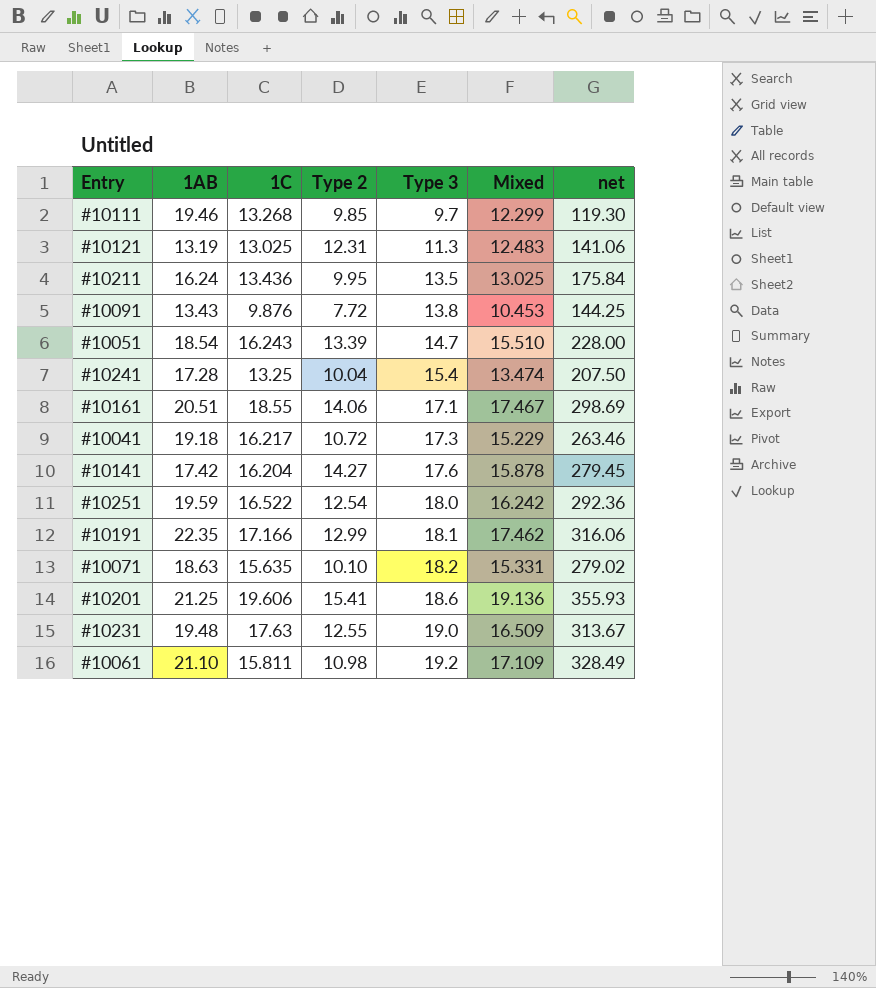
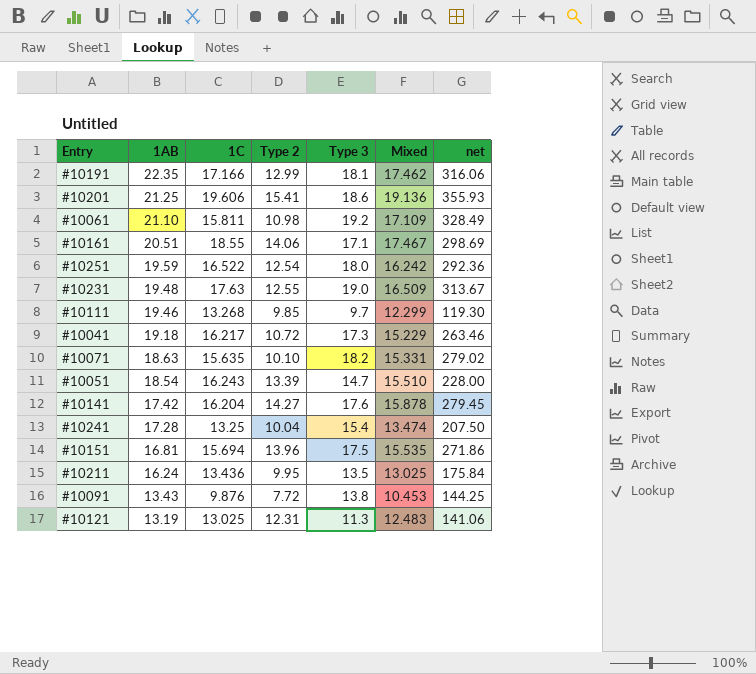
row order: Type 3 ascending -> 1AB descending
row #10151: none -> 16.81 | 15.694 | 13.96 | 17.5 | 15.535 | 271.86

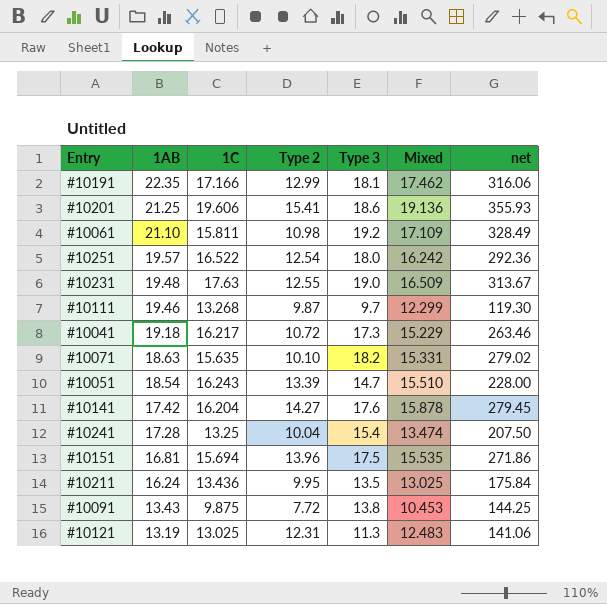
row #10161: 20.51 | 18.55 | 14.06 | 17.1 | 17.467 | 298.69 -> none
#10251 | 1AB: 19.59 -> 19.57
#10111 | Type 2: 9.85 -> 9.87
#10091 | 1C: 9.876 -> 9.875

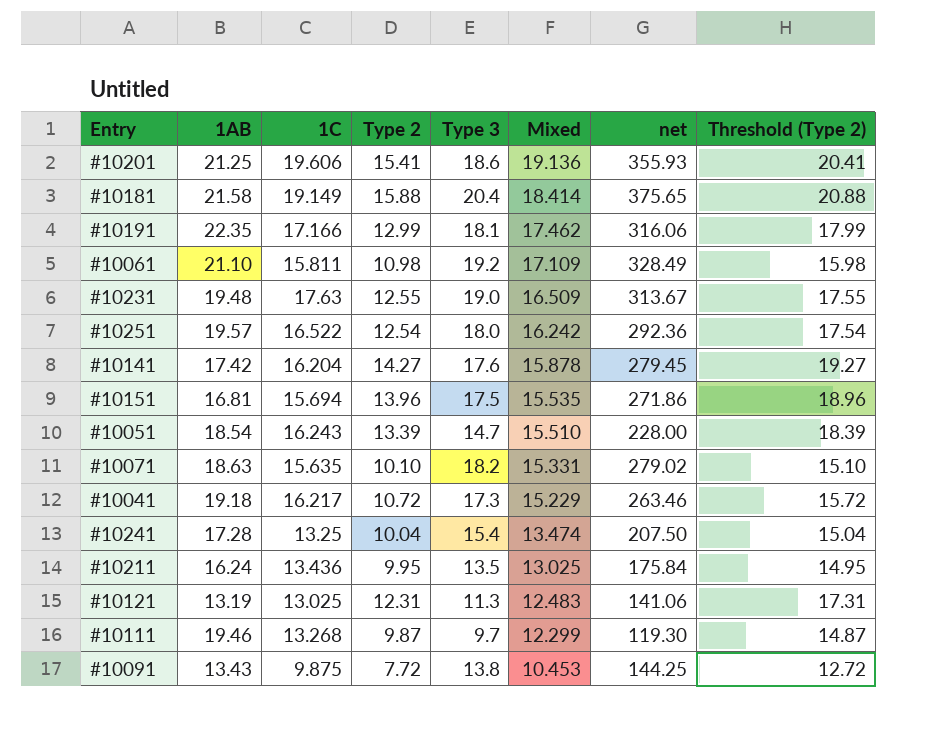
row order: 1AB descending -> Mixed descending
column Threshold (Type 2) | formula: none -> [Type 2] + 5
row #10181: none -> 21.58 | 19.149 | 15.88 | 20.4 | 18.414 | 375.65 | 20.88

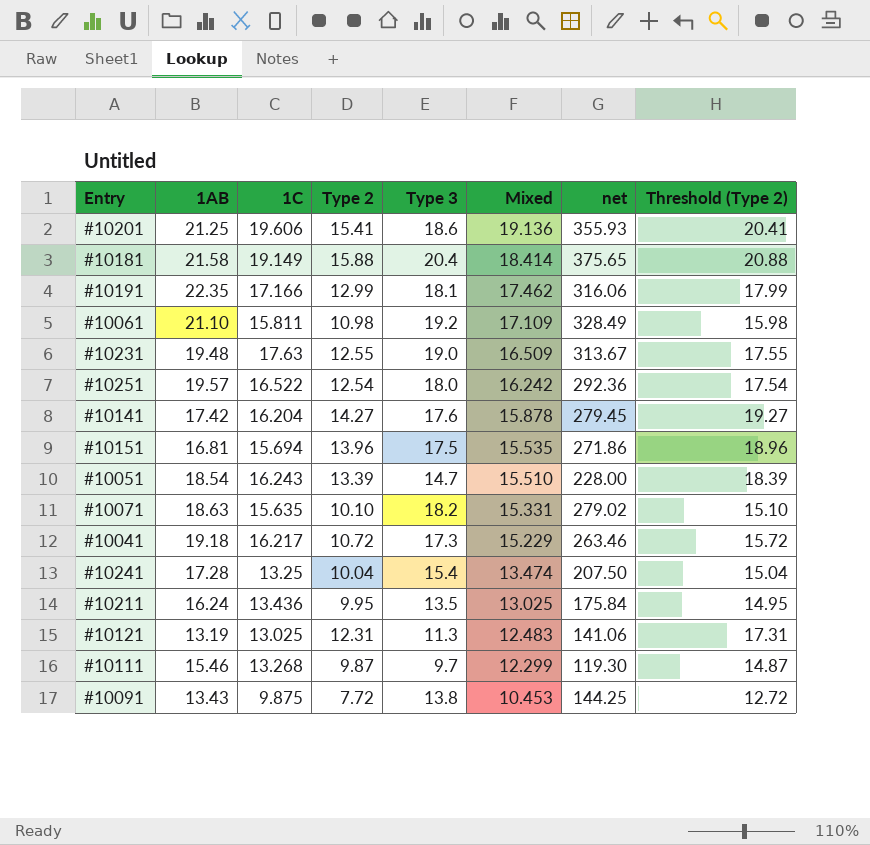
#10111 | 1AB: 19.46 -> 15.46

